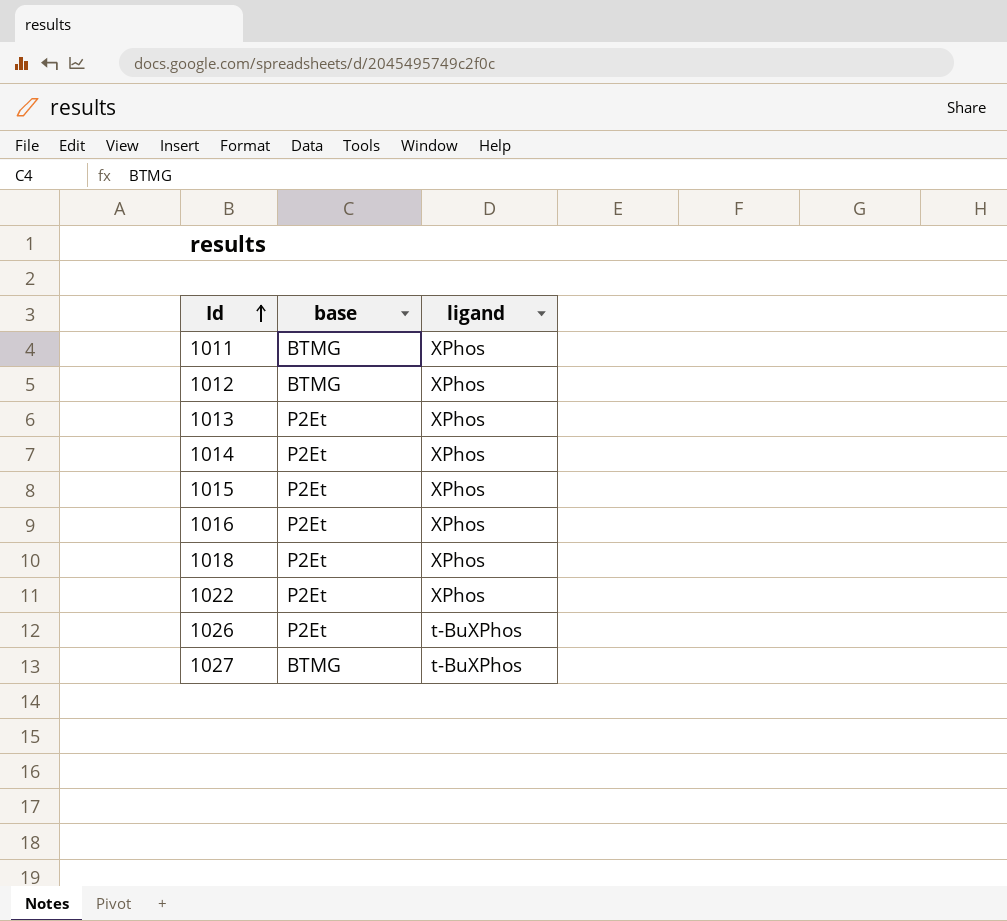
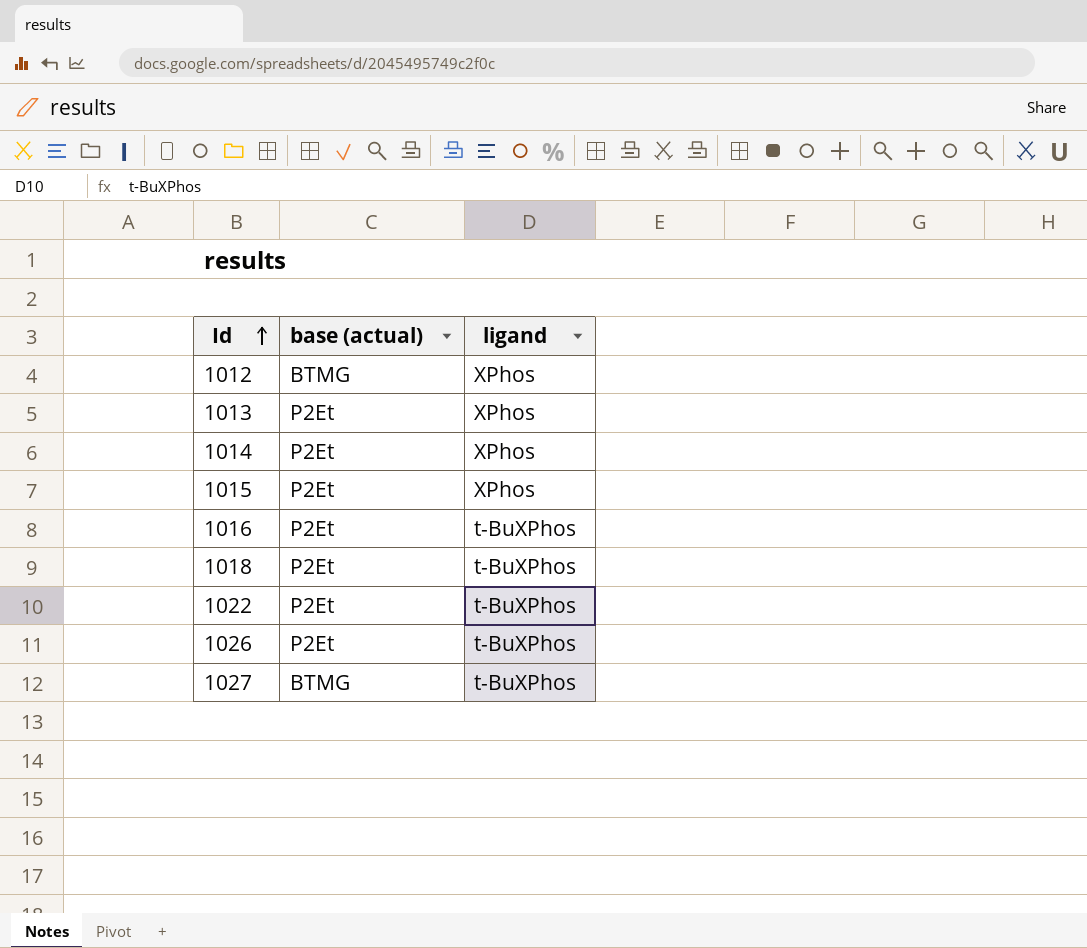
column name: base -> base (actual)
row 1011: BTMG | XPhos -> none
1016 | ligand: XPhos -> t-BuXPhos
1018 | ligand: XPhos -> t-BuXPhos
1022 | ligand: XPhos -> t-BuXPhos

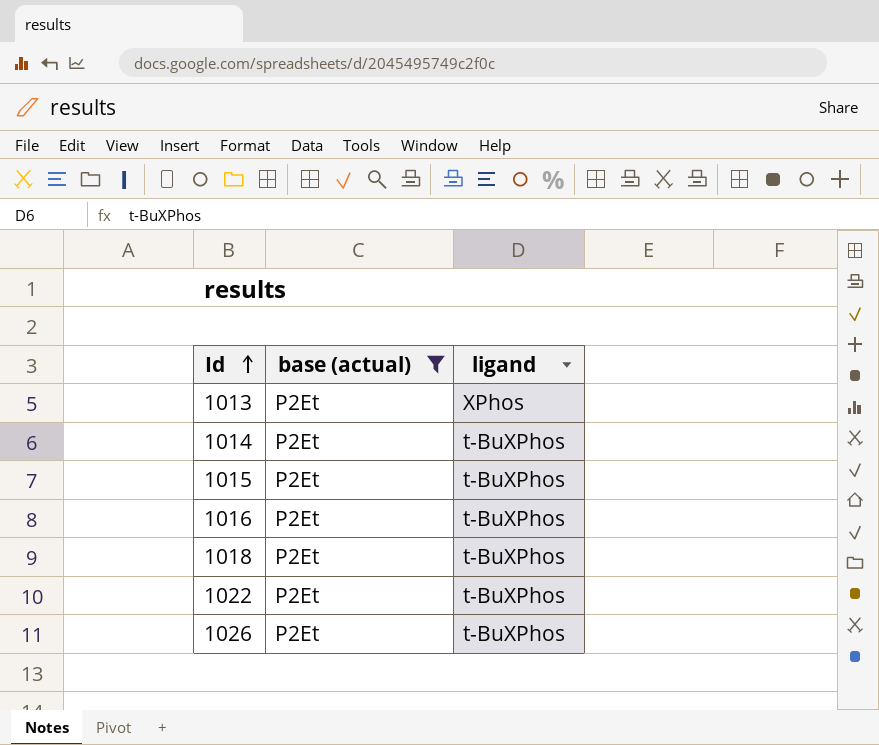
filter: none -> base (actual) = P2Et
1014 | ligand: XPhos -> t-BuXPhos
1015 | ligand: XPhos -> t-BuXPhos

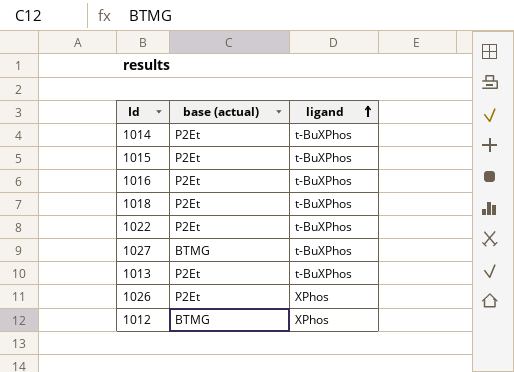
filter: base (actual) = P2Et -> none
row order: Id ascending -> ligand ascending
1013 | ligand: XPhos -> t-BuXPhos
1026 | ligand: t-BuXPhos -> XPhos

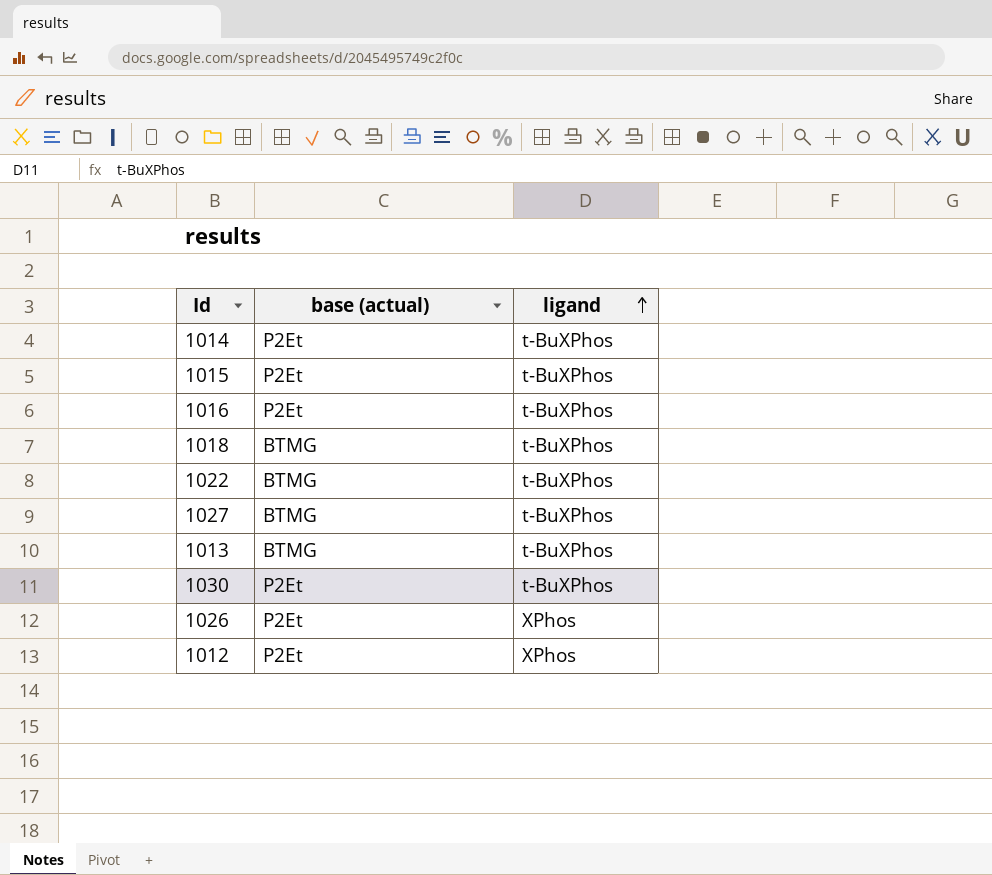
1018 | base (actual): P2Et -> BTMG
1022 | base (actual): P2Et -> BTMG
1013 | base (actual): P2Et -> BTMG
row 1030: none -> P2Et | t-BuXPhos
1012 | base (actual): BTMG -> P2Et

